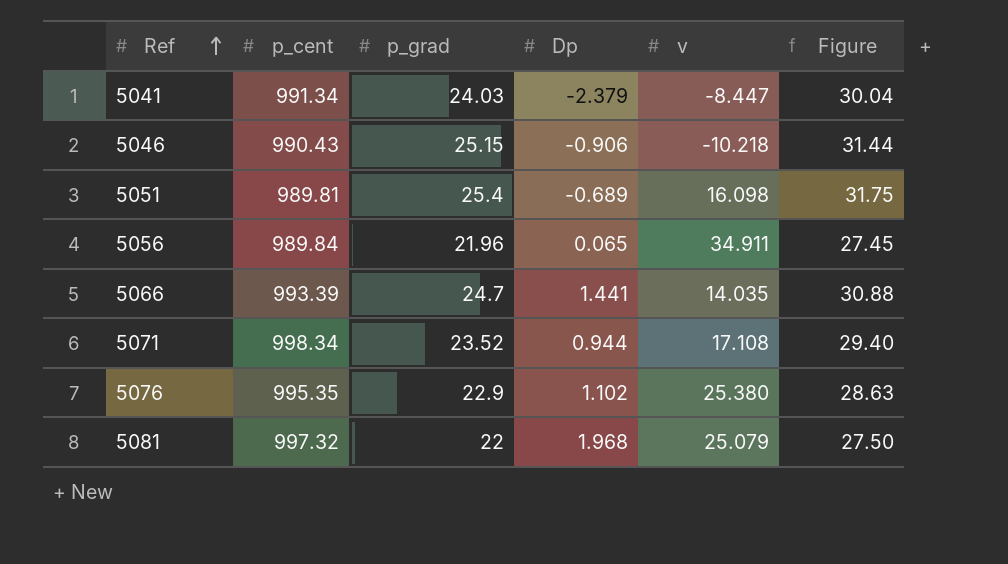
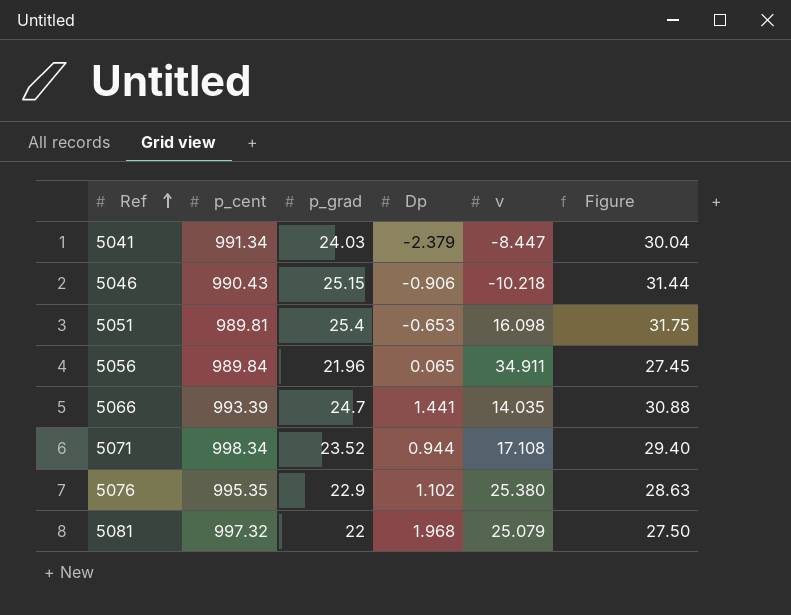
5051 | Dp: -0.689 -> -0.653

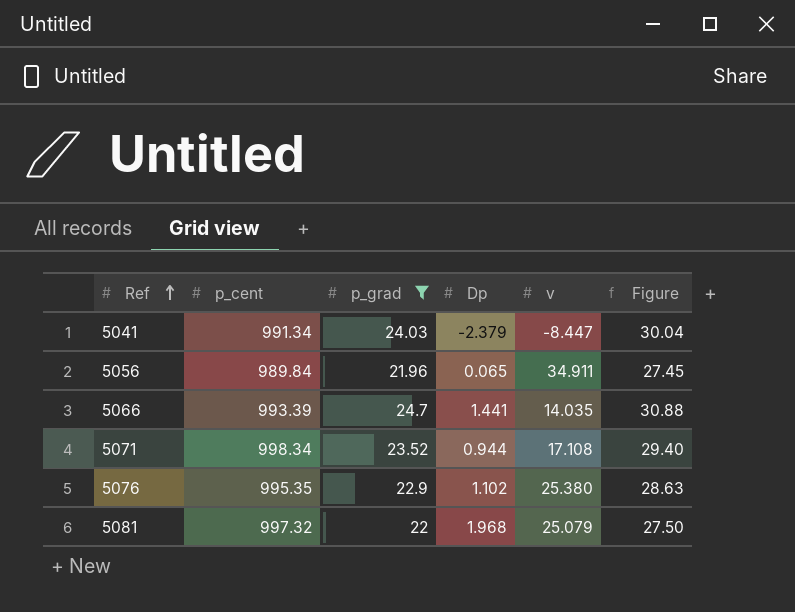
filter: none -> p_grad <= 24.7

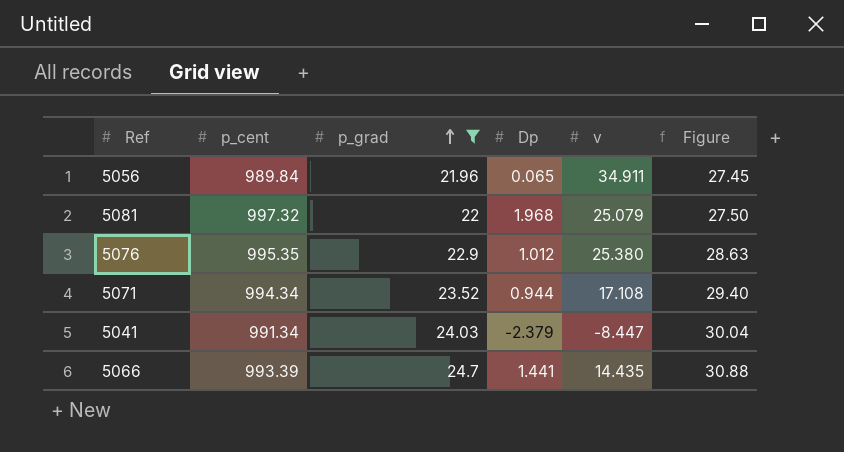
row order: Ref ascending -> p_grad ascending
5076 | Dp: 1.102 -> 1.012
5071 | p_cent: 998.34 -> 994.34
5066 | v: 14.035 -> 14.435

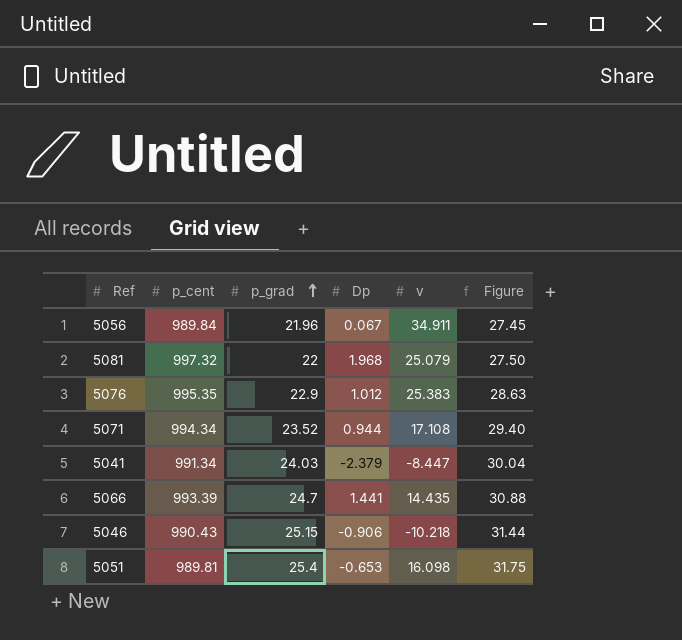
filter: p_grad <= 24.7 -> none
5056 | Dp: 0.065 -> 0.067
5076 | v: 25.380 -> 25.383

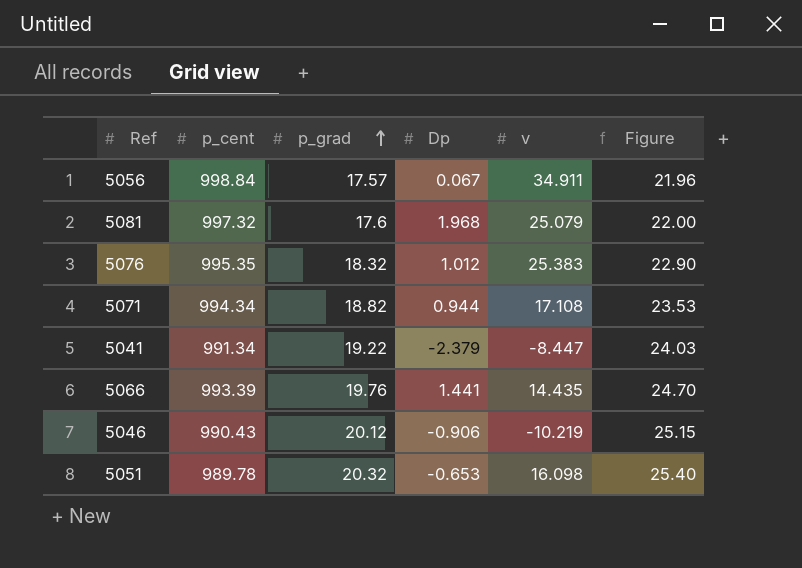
5056 | p_cent: 989.84 -> 998.84
5056 | p_grad: 21.96 -> 17.57
5056 | Figure: 27.45 -> 21.96
5081 | p_grad: 22 -> 17.6
5081 | Figure: 27.50 -> 22.00
5076 | p_grad: 22.9 -> 18.32
5076 | Figure: 28.63 -> 22.90
5071 | p_grad: 23.52 -> 18.82
5071 | Figure: 29.40 -> 23.53
5041 | p_grad: 24.03 -> 19.22
5041 | Figure: 30.04 -> 24.03
5066 | p_grad: 24.7 -> 19.76
5066 | Figure: 30.88 -> 24.70
5046 | p_grad: 25.15 -> 20.12
5046 | v: -10.218 -> -10.219
5046 | Figure: 31.44 -> 25.15
5051 | p_cent: 989.81 -> 989.78
5051 | p_grad: 25.4 -> 20.32
5051 | Figure: 31.75 -> 25.40

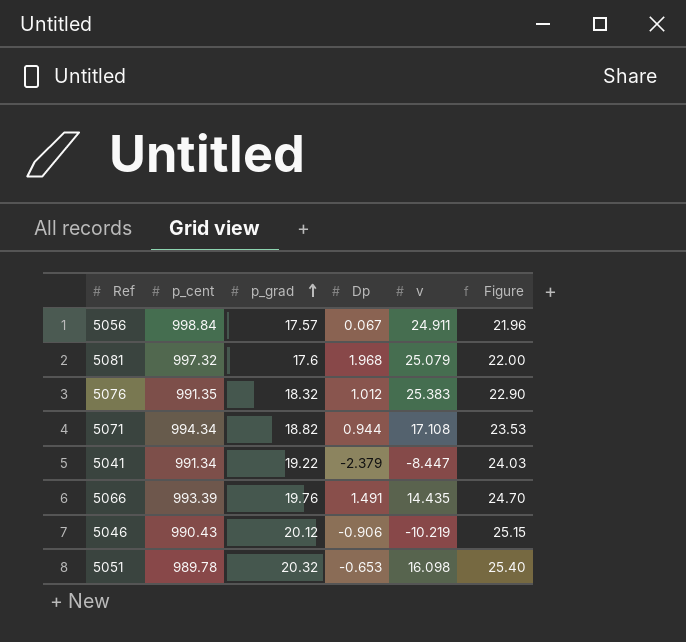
5056 | v: 34.911 -> 24.911
5076 | p_cent: 995.35 -> 991.35
5066 | Dp: 1.441 -> 1.491

